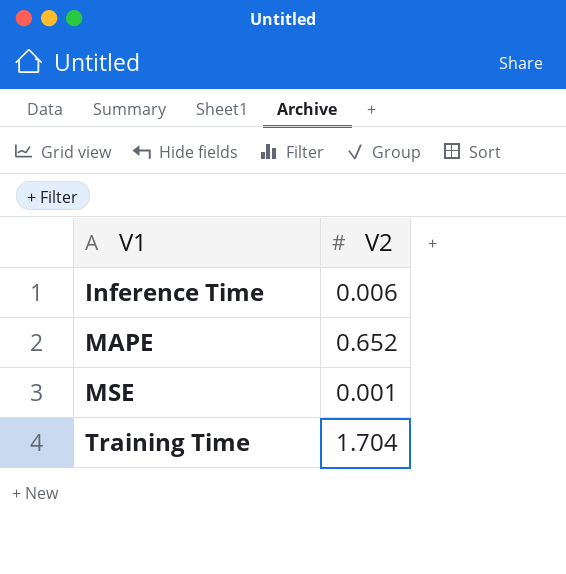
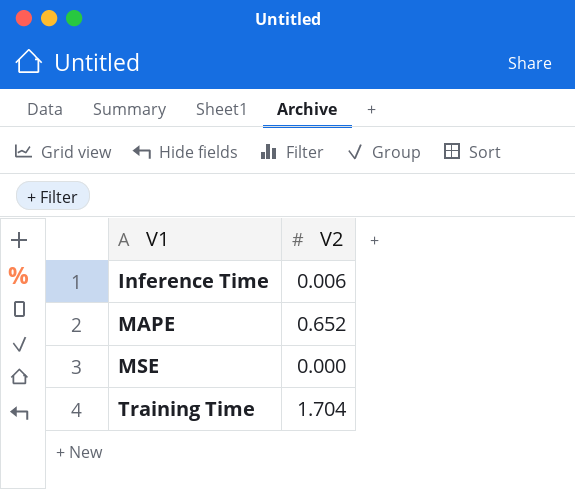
MSE | V2: 0.001 -> 0.000

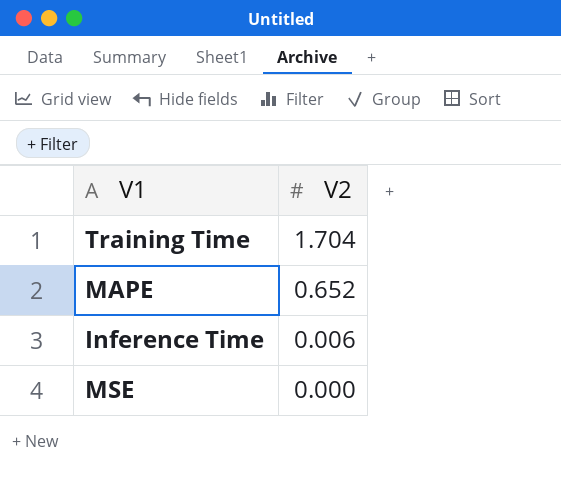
row order: V1 ascending -> V2 descending

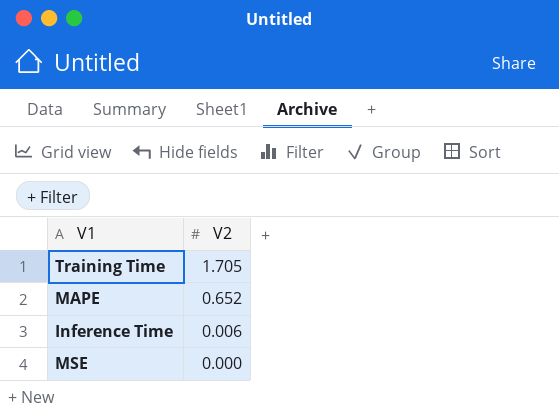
Training Time | V2: 1.704 -> 1.705

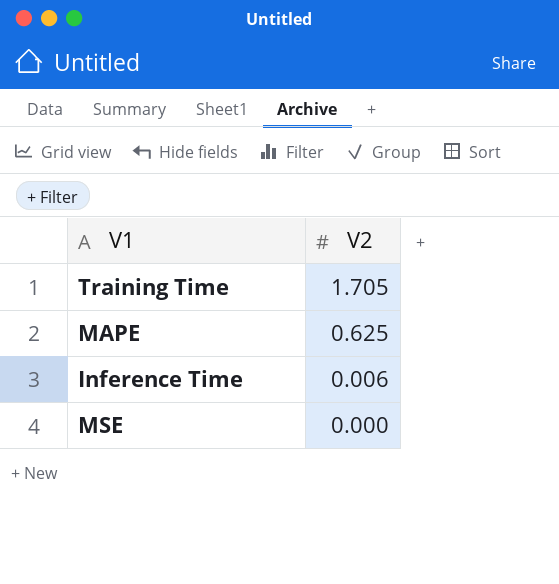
MAPE | V2: 0.652 -> 0.625

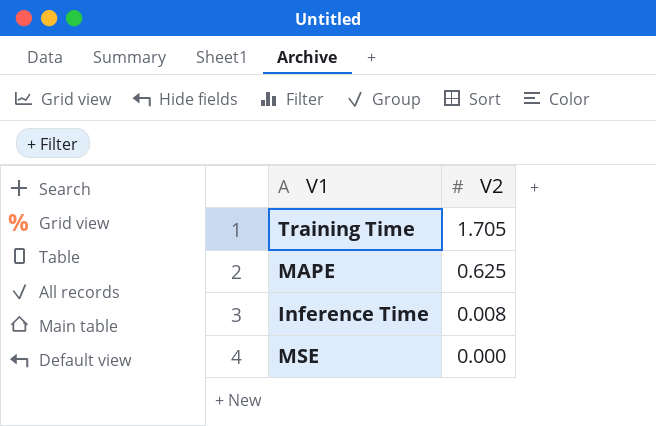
Inference Time | V2: 0.006 -> 0.008

